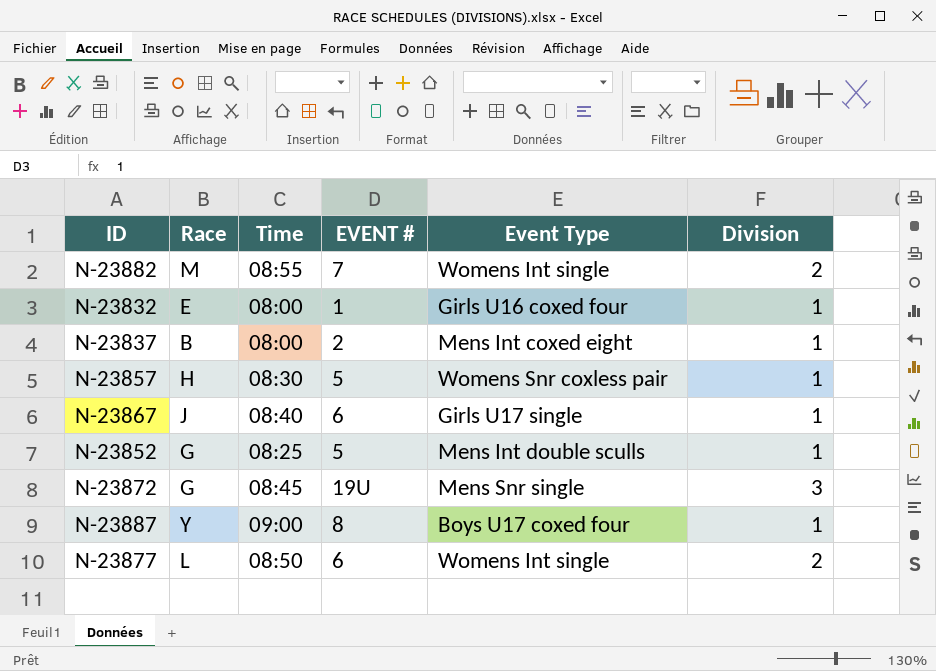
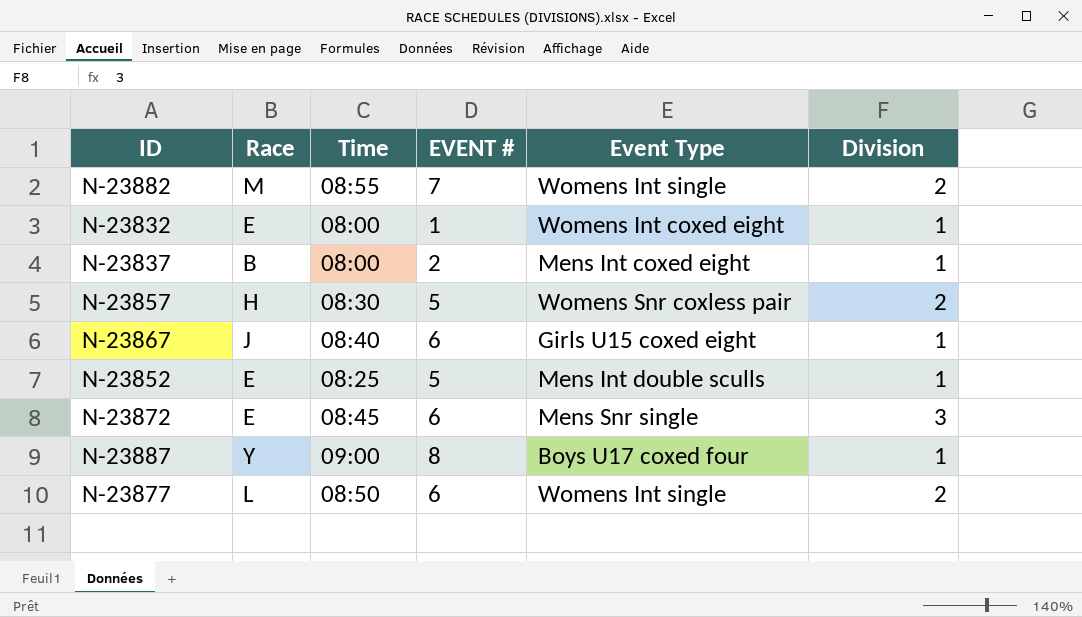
N-23832 | Event Type: Girls U16 coxed four -> Womens Int coxed eight
N-23857 | Division: 1 -> 2
N-23867 | Event Type: Girls U17 single -> Girls U15 coxed eight
N-23852 | Race: G -> E
N-23872 | Race: G -> E
N-23872 | EVENT #: 19U -> 6

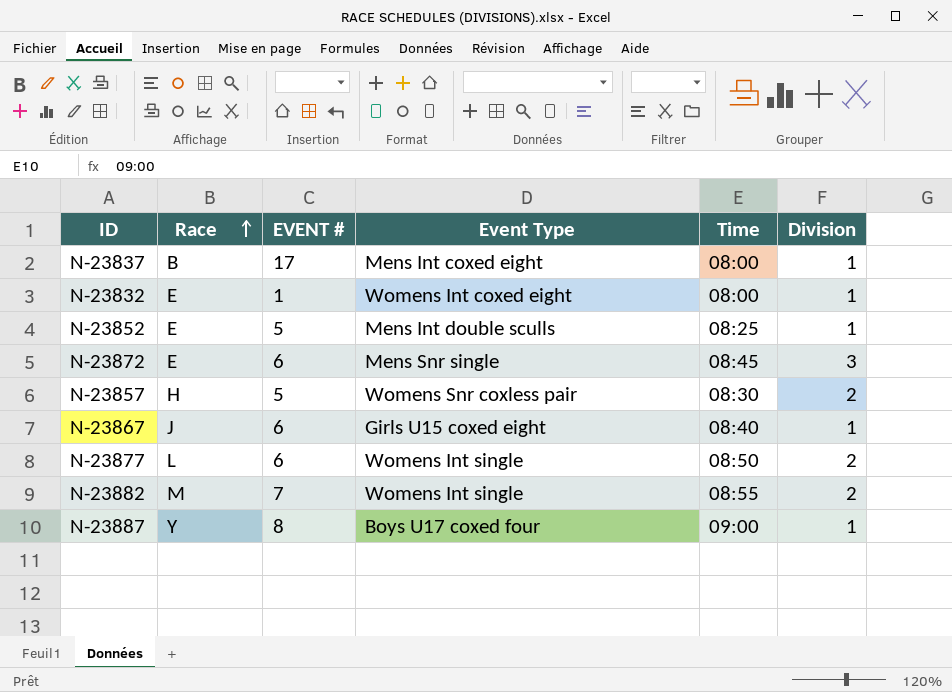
row order: none -> Race ascending
column Time | position: 3 -> 5
N-23837 | EVENT #: 2 -> 17

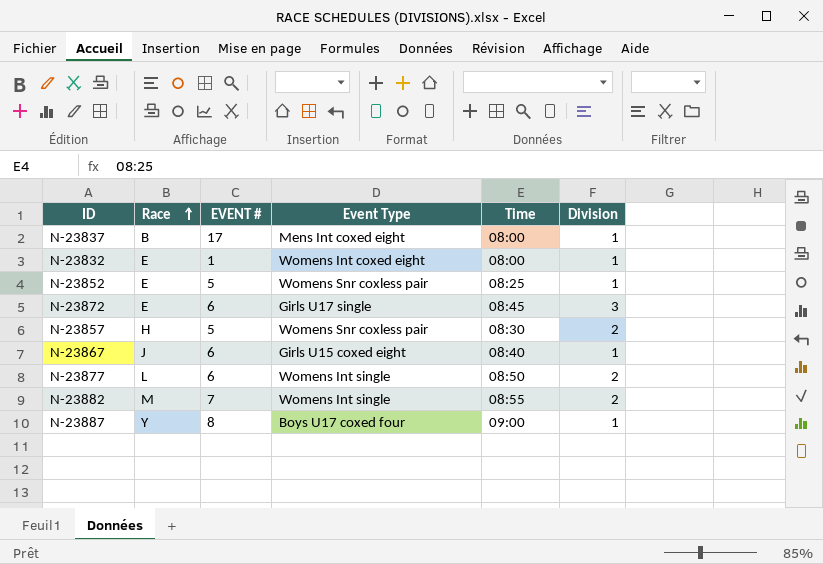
N-23852 | Event Type: Mens Int double sculls -> Womens Snr coxless pair
N-23872 | Event Type: Mens Snr single -> Girls U17 single

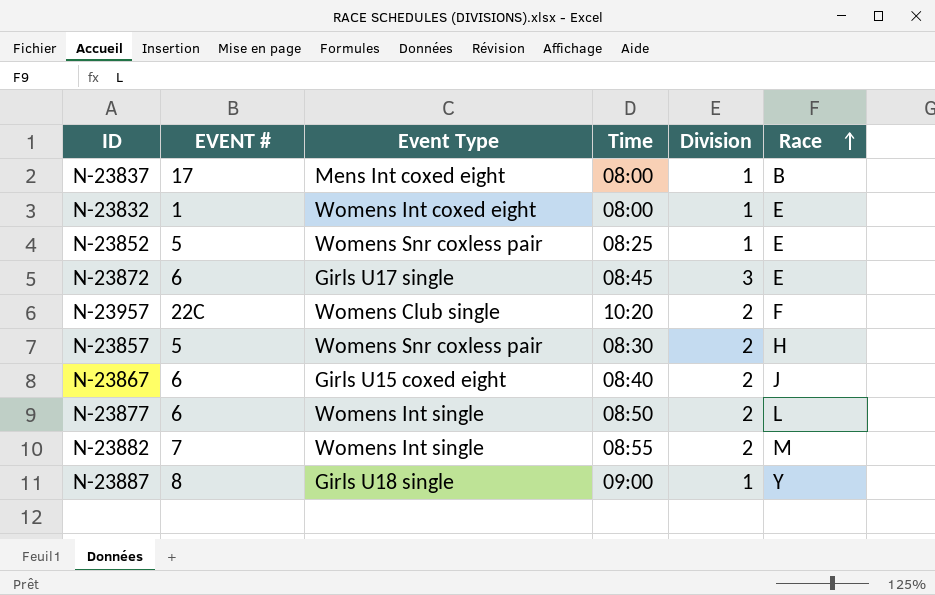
column Race | position: 2 -> 6
row N-23957: none -> 22C | Womens Club single | 10:20 | 2 | F
N-23867 | Division: 1 -> 2
N-23887 | Event Type: Boys U17 coxed four -> Girls U18 single

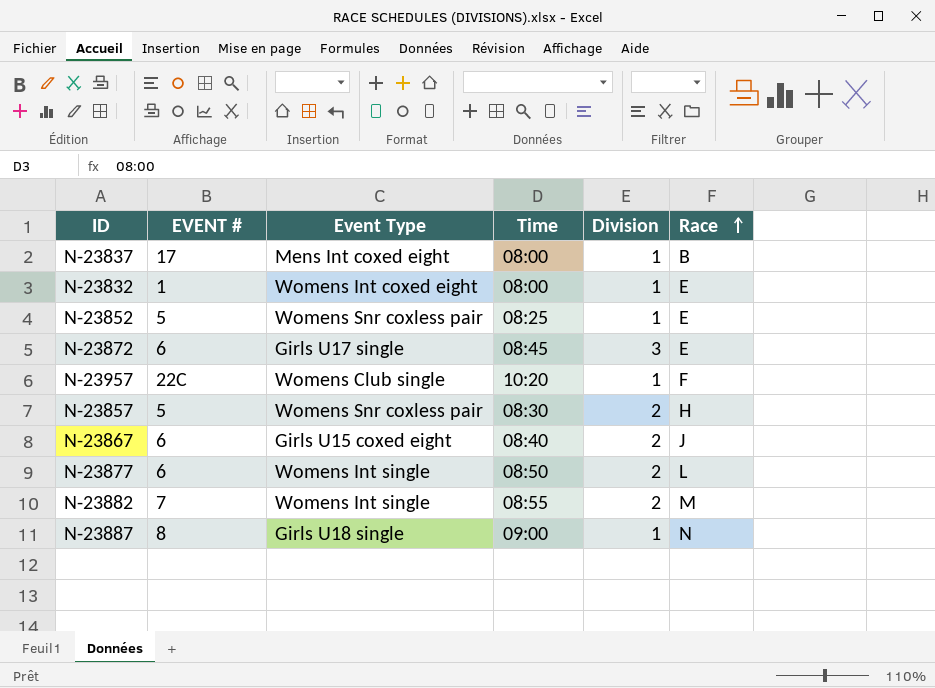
N-23957 | Division: 2 -> 1
N-23887 | Race: Y -> N

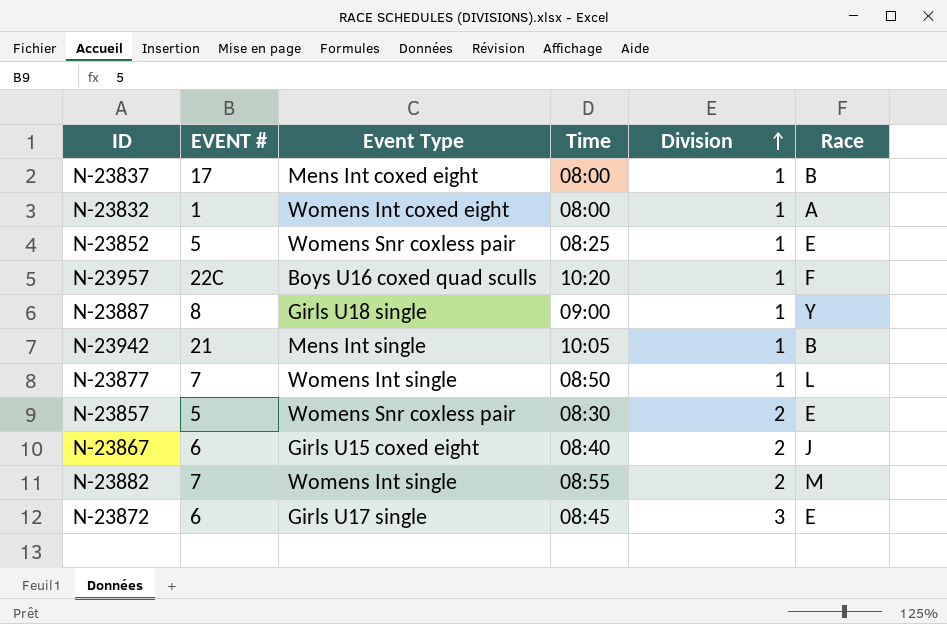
row order: Race ascending -> Division ascending
N-23832 | Race: E -> A
N-23957 | Event Type: Womens Club single -> Boys U16 coxed quad sculls
N-23887 | Race: N -> Y
row N-23942: none -> 21 | Mens Int single | 10:05 | 1 | B
N-23877 | EVENT #: 6 -> 7
N-23877 | Division: 2 -> 1
N-23857 | Race: H -> E

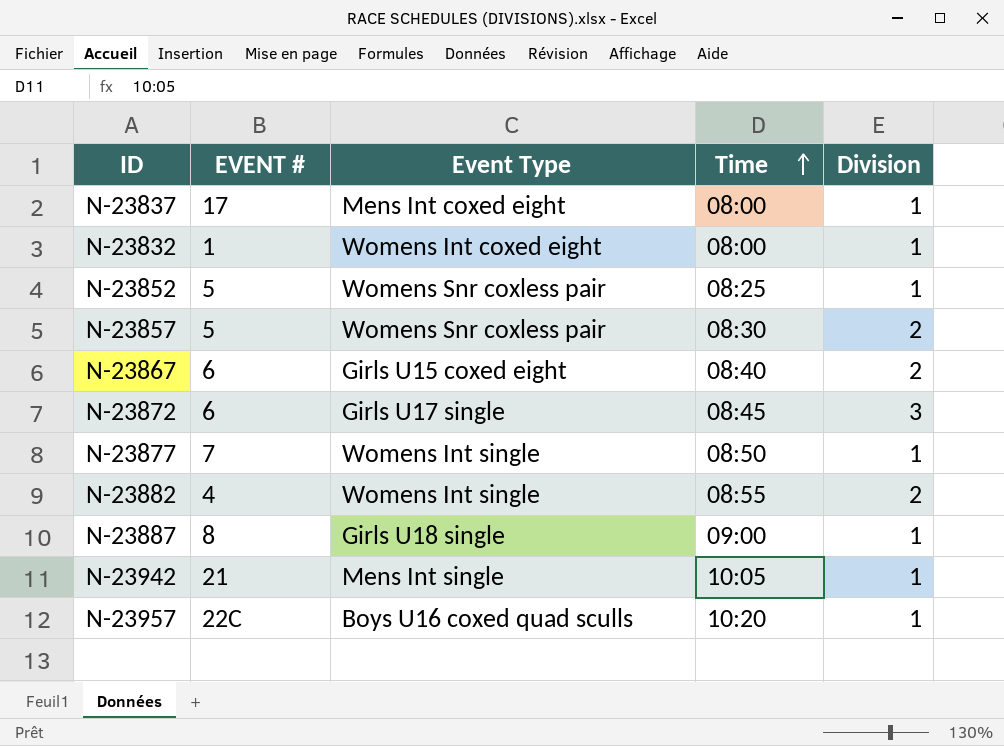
row order: Division ascending -> Time ascending
column Race | position: 6 -> none
N-23882 | EVENT #: 7 -> 4

